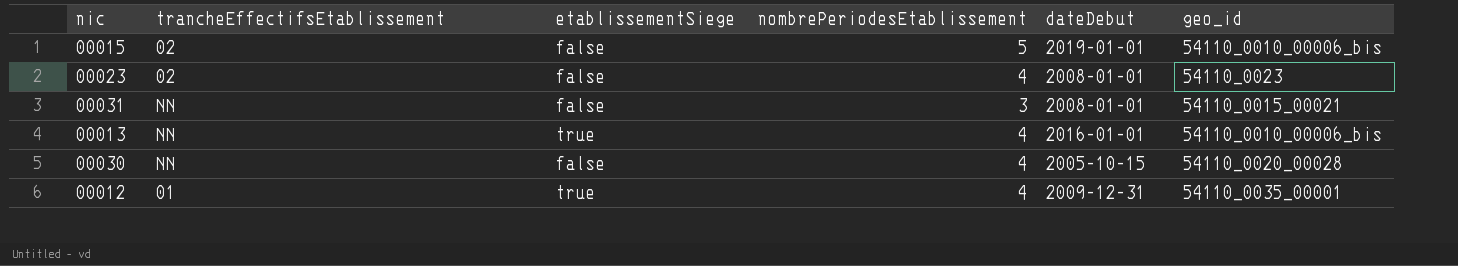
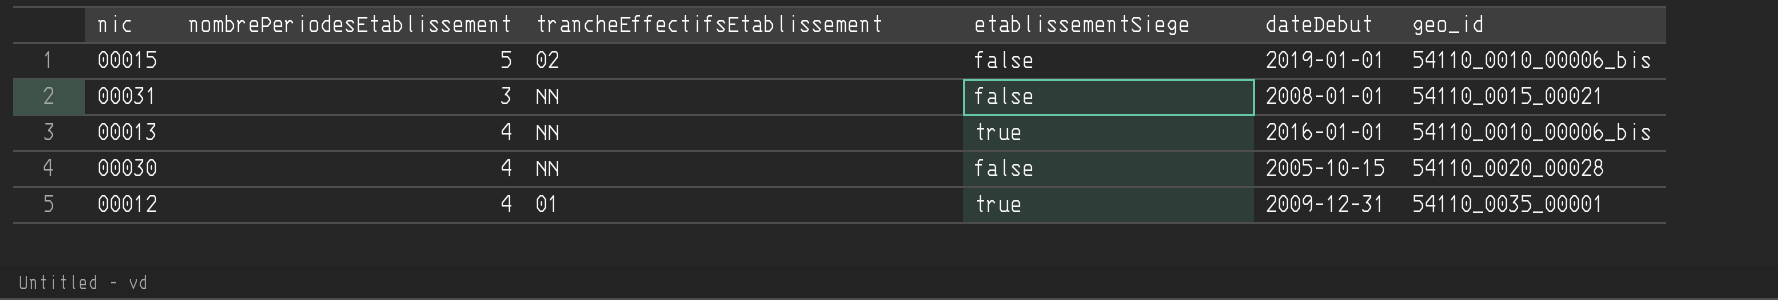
column nombrePeriodesEtablissement | position: 4 -> 2
row 00023: 02 | false | 4 | 2008-01-01 | 54110_0023 -> none

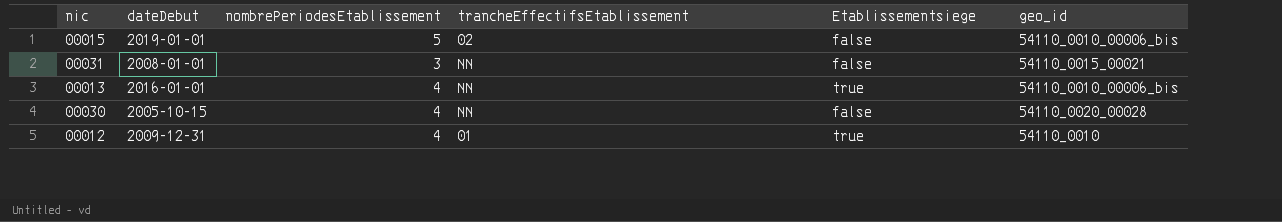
column dateDebut | position: 5 -> 2
column name: etablissementSiege -> Etablissementsiege
00012 | geo_id: 54110_0035_00001 -> 54110_0010

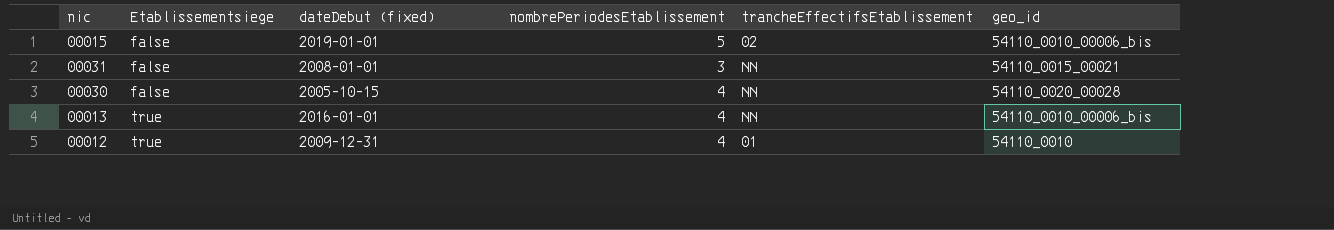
row order: none -> Etablissementsiege ascending
column Etablissementsiege | position: 5 -> 2
column name: dateDebut -> dateDebut (fixed)

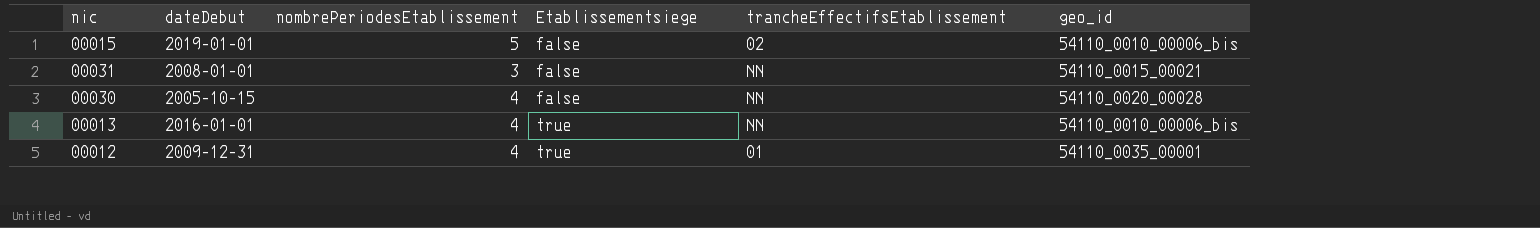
column name: dateDebut (fixed) -> dateDebut
column Etablissementsiege | position: 2 -> 4
00012 | geo_id: 54110_0010 -> 54110_0035_00001

